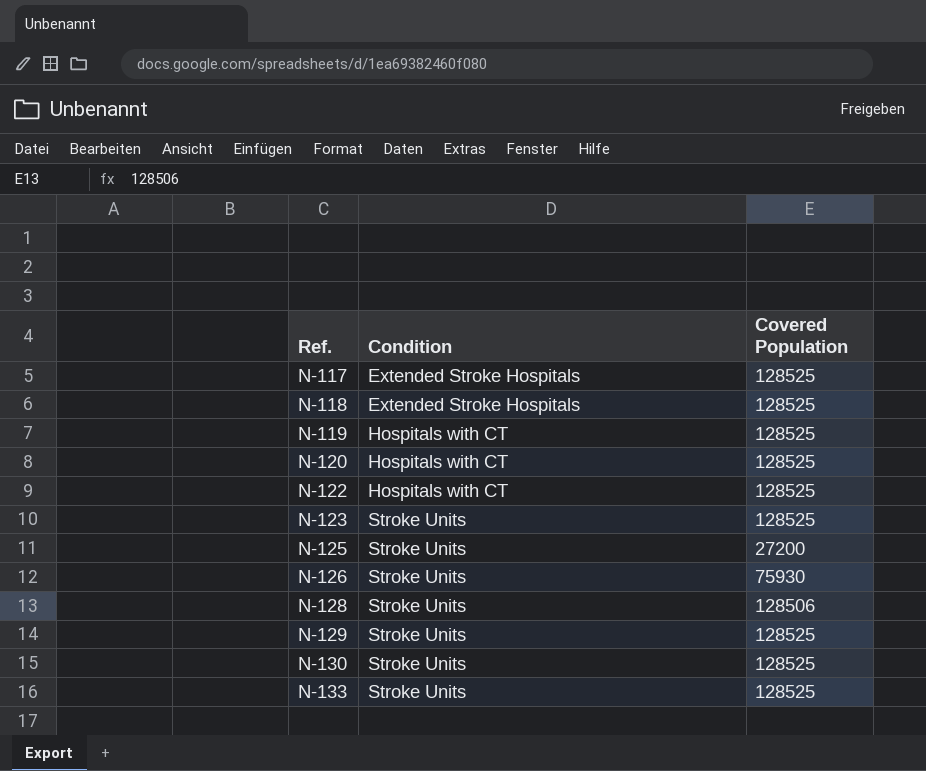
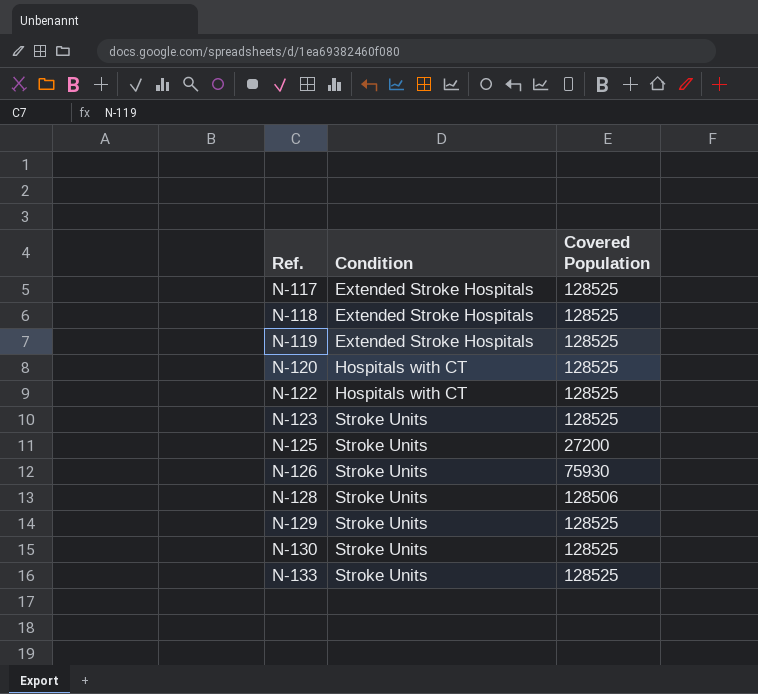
N-119 | Condition: Hospitals with CT -> Extended Stroke Hospitals

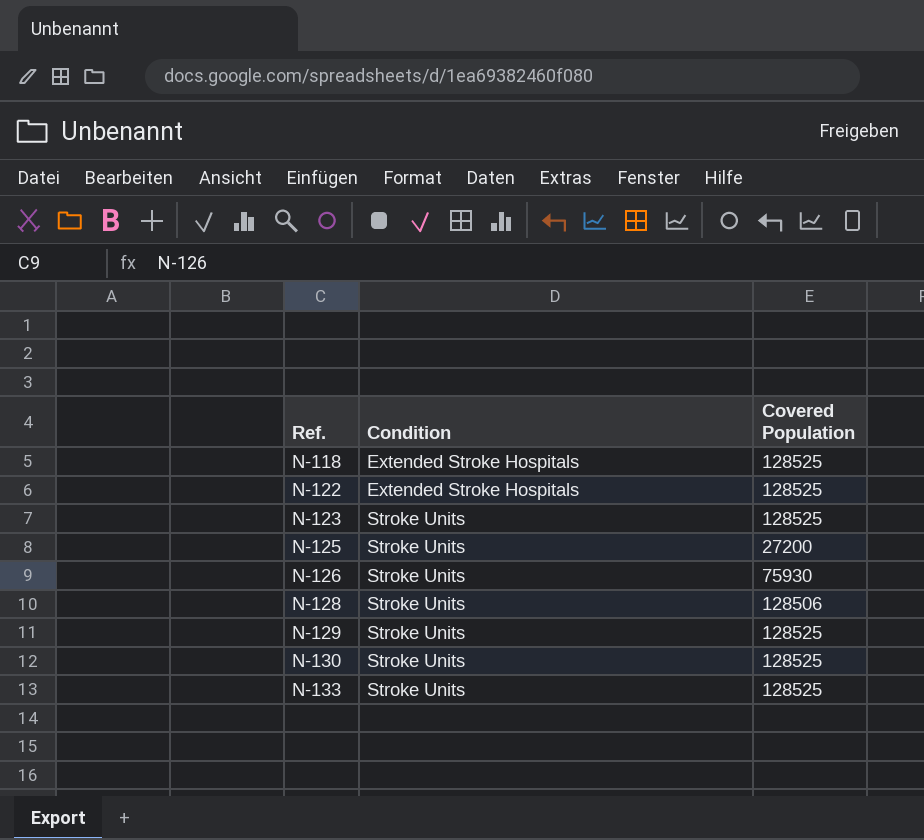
row N-117: Extended Stroke Hospitals | 128525 -> none
row N-119: Extended Stroke Hospitals | 128525 -> none
row N-120: Hospitals with CT | 128525 -> none
N-122 | Condition: Hospitals with CT -> Extended Stroke Hospitals

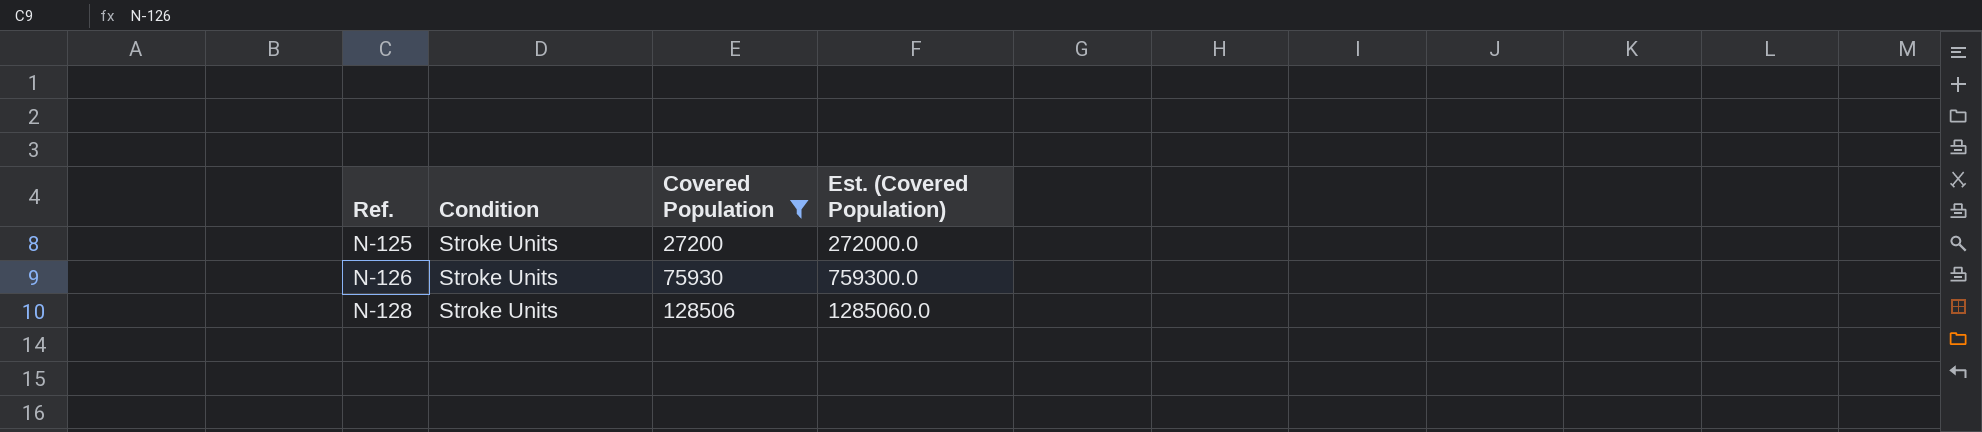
filter: none -> Covered Population != 128525
column Est. (Covered Population) | formula: none -> [Covered Population] * 10

